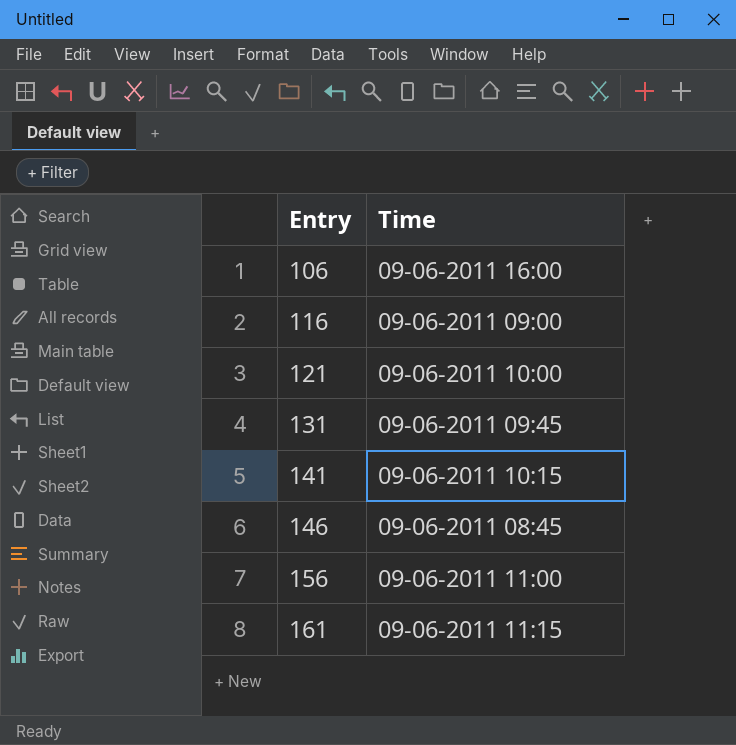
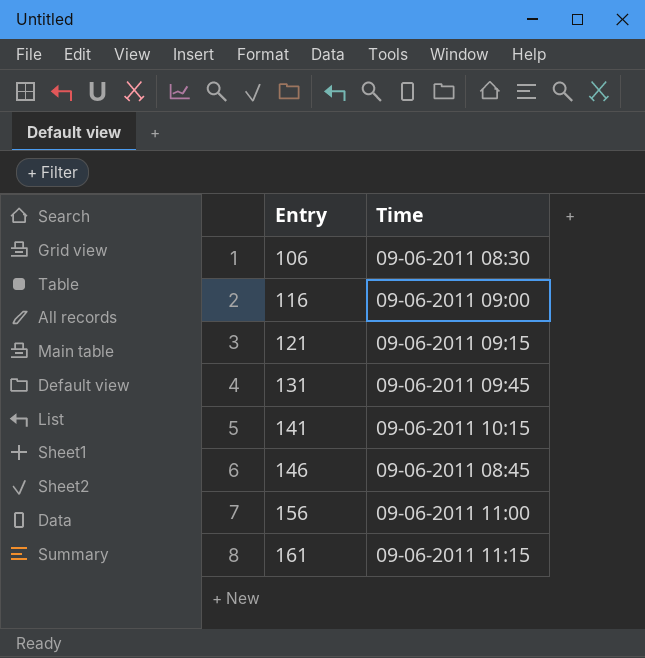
106 | Time: 09-06-2011 16:00 -> 09-06-2011 08:30
121 | Time: 09-06-2011 10:00 -> 09-06-2011 09:15

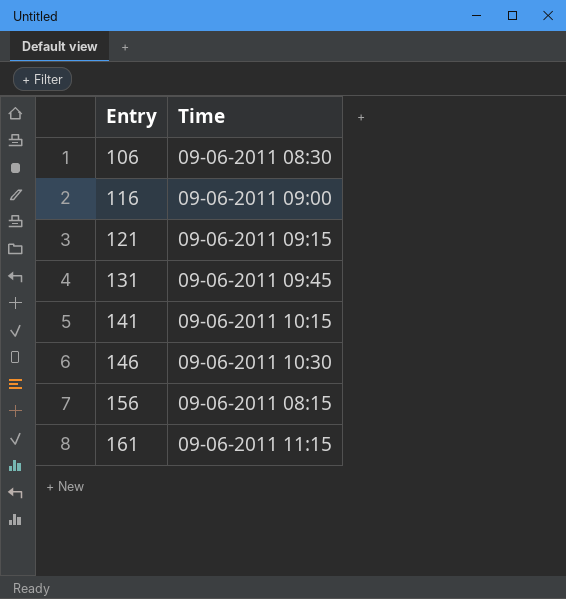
146 | Time: 09-06-2011 08:45 -> 09-06-2011 10:30
156 | Time: 09-06-2011 11:00 -> 09-06-2011 08:15

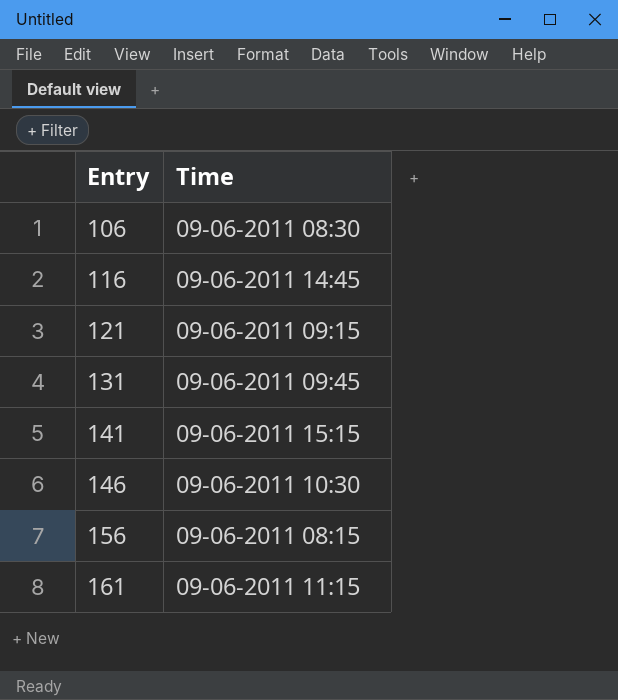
116 | Time: 09-06-2011 09:00 -> 09-06-2011 14:45
141 | Time: 09-06-2011 10:15 -> 09-06-2011 15:15

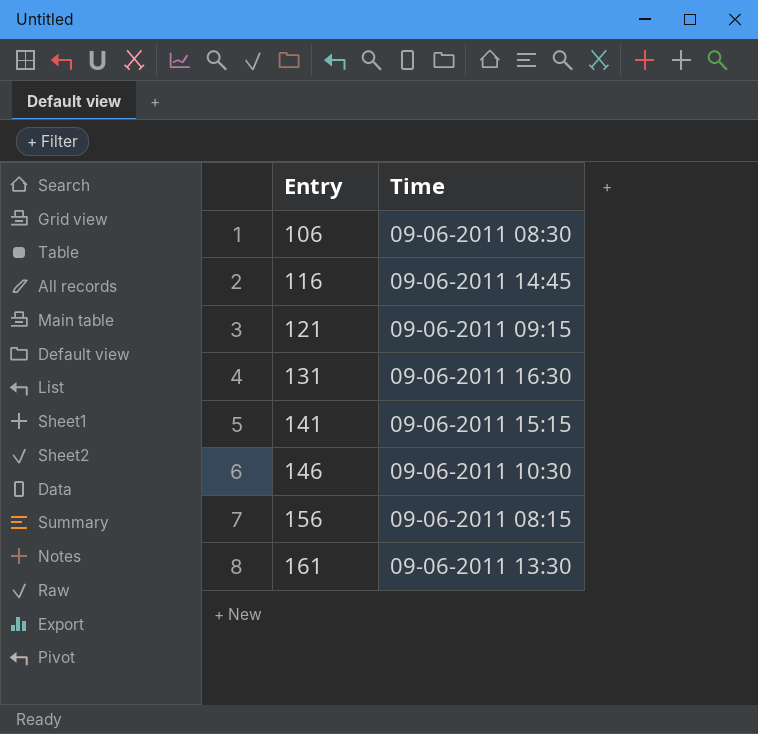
131 | Time: 09-06-2011 09:45 -> 09-06-2011 16:30
161 | Time: 09-06-2011 11:15 -> 09-06-2011 13:30

